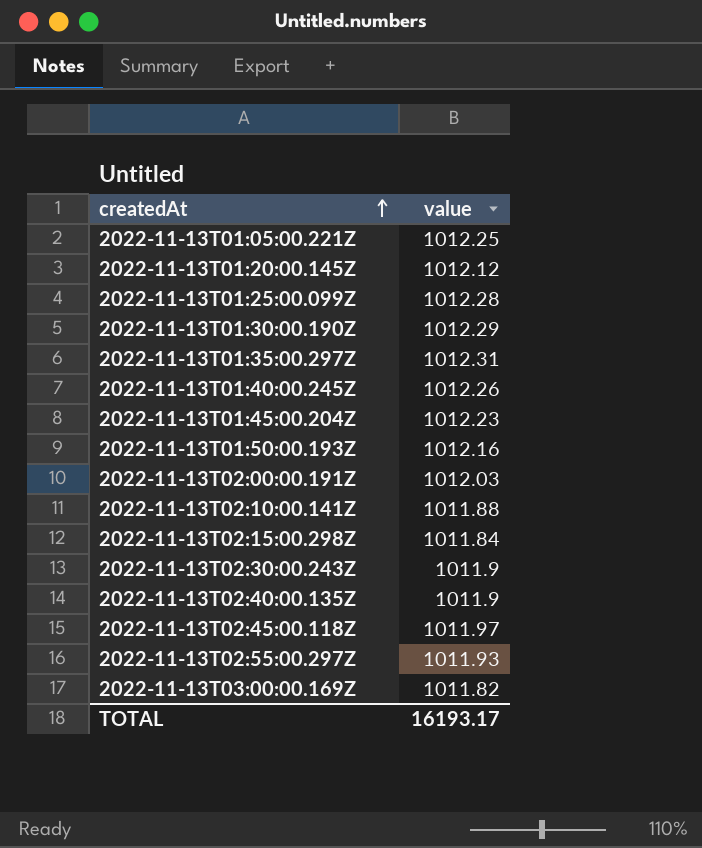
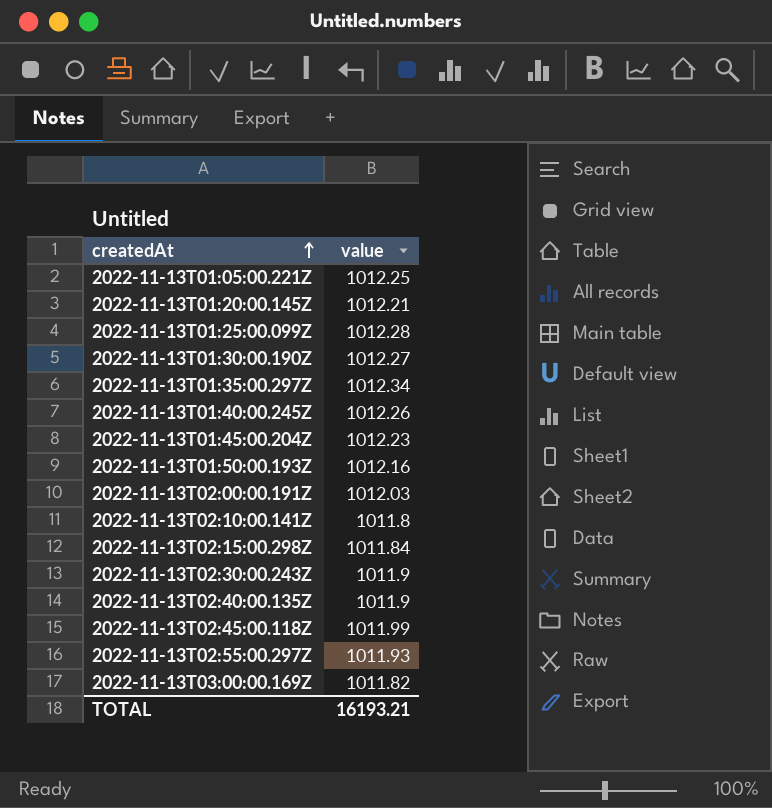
2022-11-13T01:20:00.145Z | value: 1012.12 -> 1012.21
2022-11-13T01:30:00.190Z | value: 1012.29 -> 1012.27
2022-11-13T01:35:00.297Z | value: 1012.31 -> 1012.34
2022-11-13T02:10:00.141Z | value: 1011.88 -> 1011.8
2022-11-13T02:45:00.118Z | value: 1011.97 -> 1011.99
TOTAL | value: 16193.17 -> 16193.21

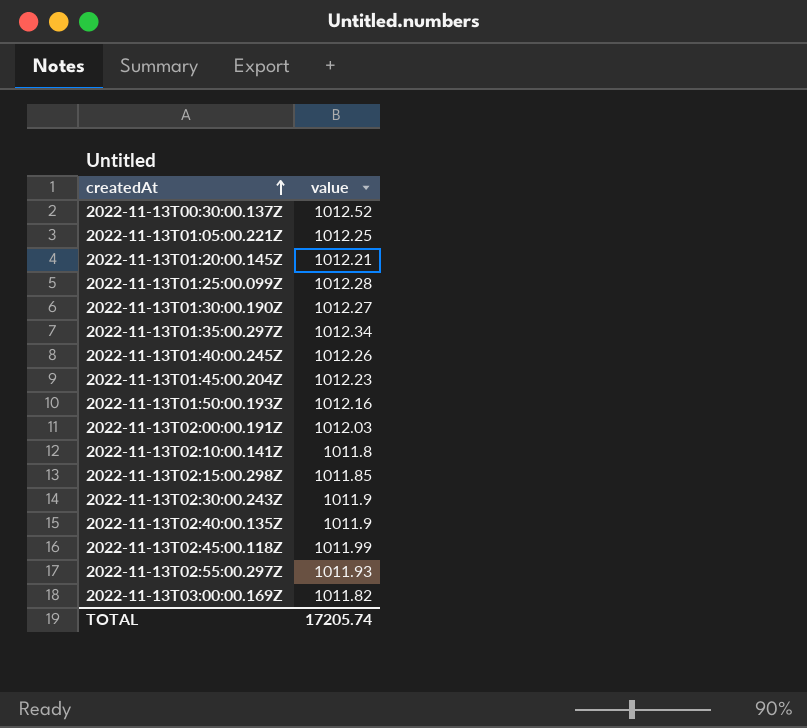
row 2022-11-13T00:30:00.137Z: none -> 1012.52
2022-11-13T02:15:00.298Z | value: 1011.84 -> 1011.85
TOTAL | value: 16193.21 -> 17205.74

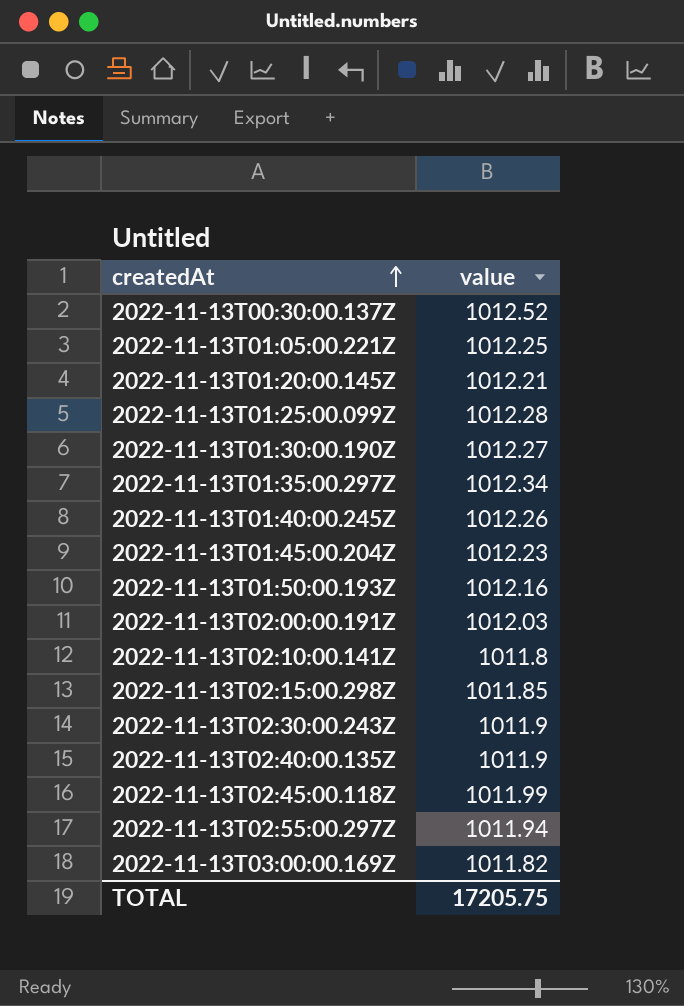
2022-11-13T02:55:00.297Z | value: 1011.93 -> 1011.94
TOTAL | value: 17205.74 -> 17205.75

